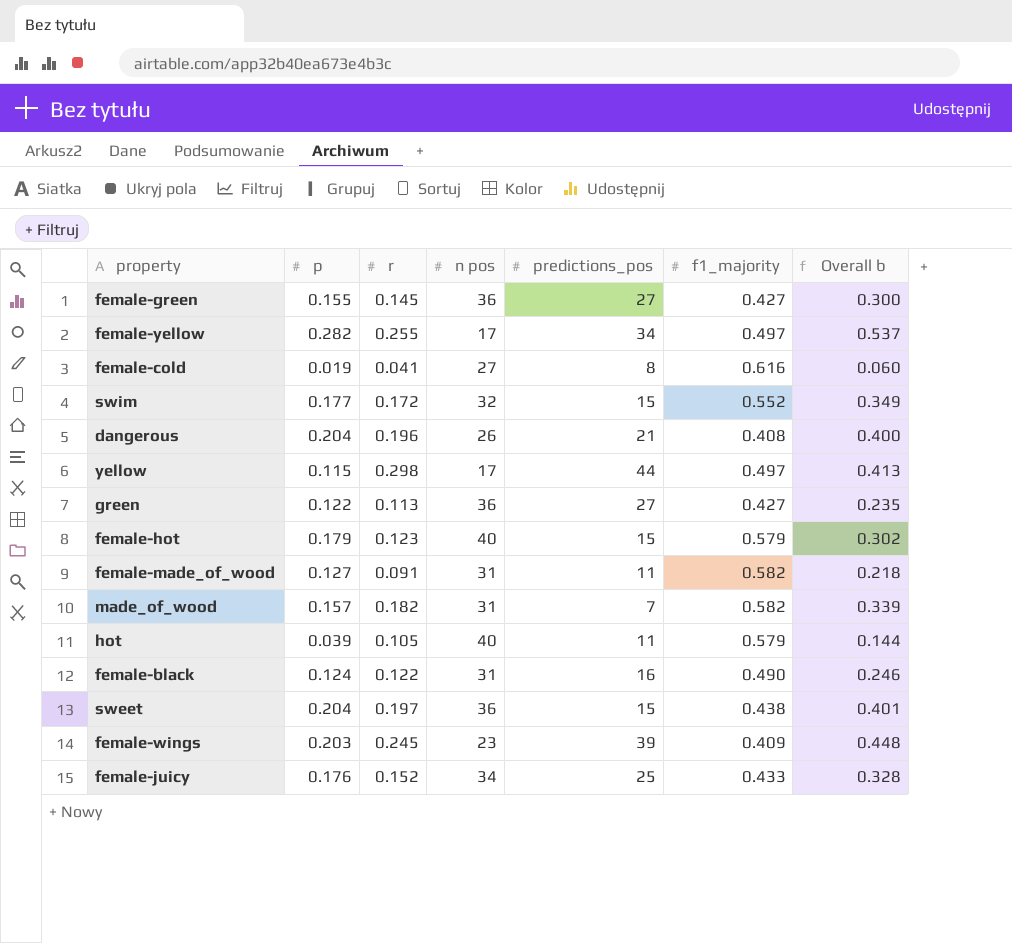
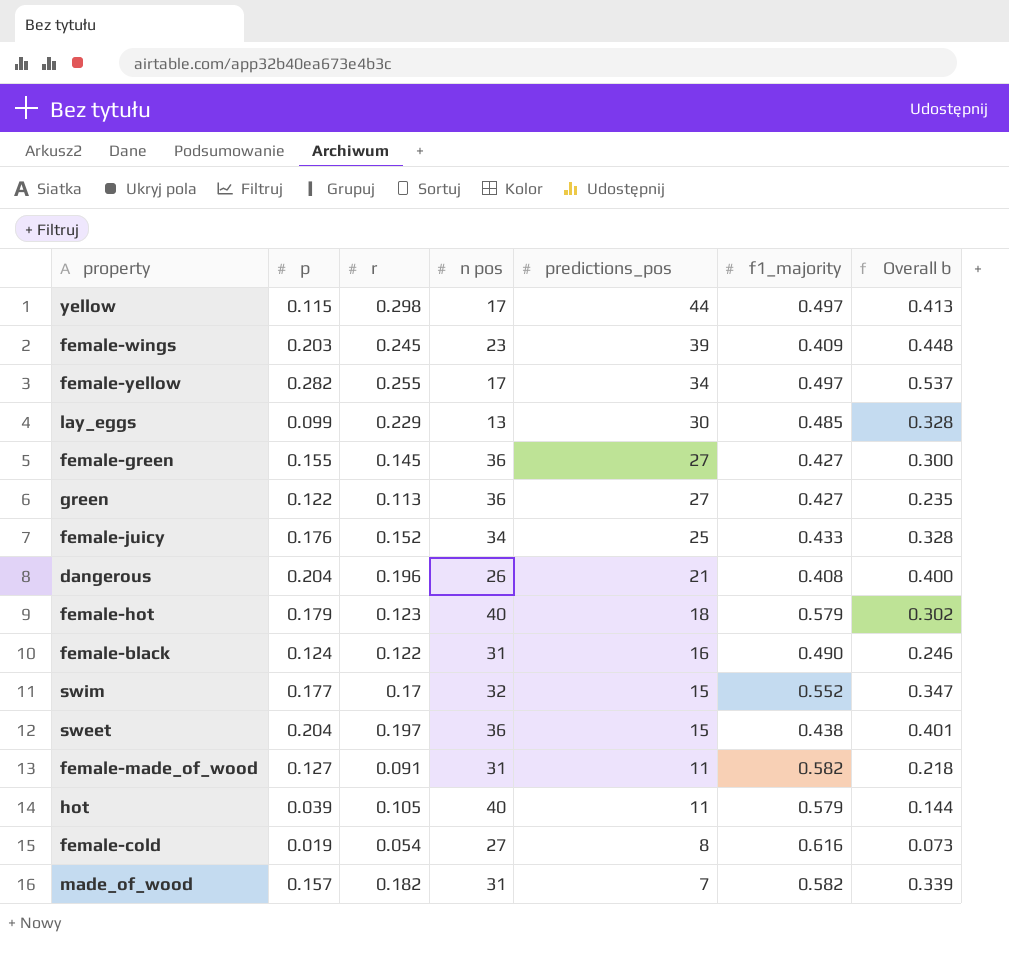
row order: none -> predictions_pos descending
row lay_eggs: none -> 0.099 | 0.229 | 13 | 30 | 0.485 | 0.328
female-hot | predictions_pos: 15 -> 18
swim | r: 0.172 -> 0.17
swim | Overall b: 0.349 -> 0.347
female-cold | r: 0.041 -> 0.054
female-cold | Overall b: 0.060 -> 0.073

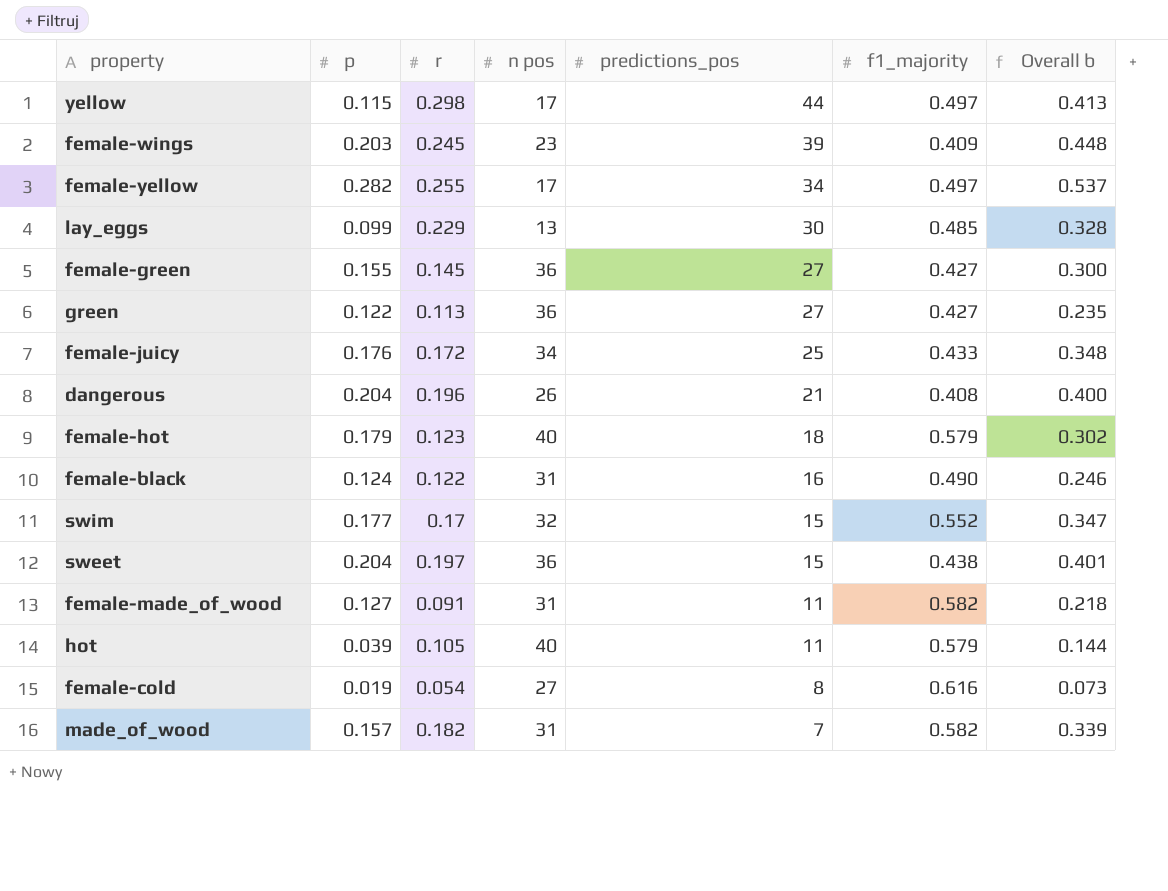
female-juicy | r: 0.152 -> 0.172
female-juicy | Overall b: 0.328 -> 0.348

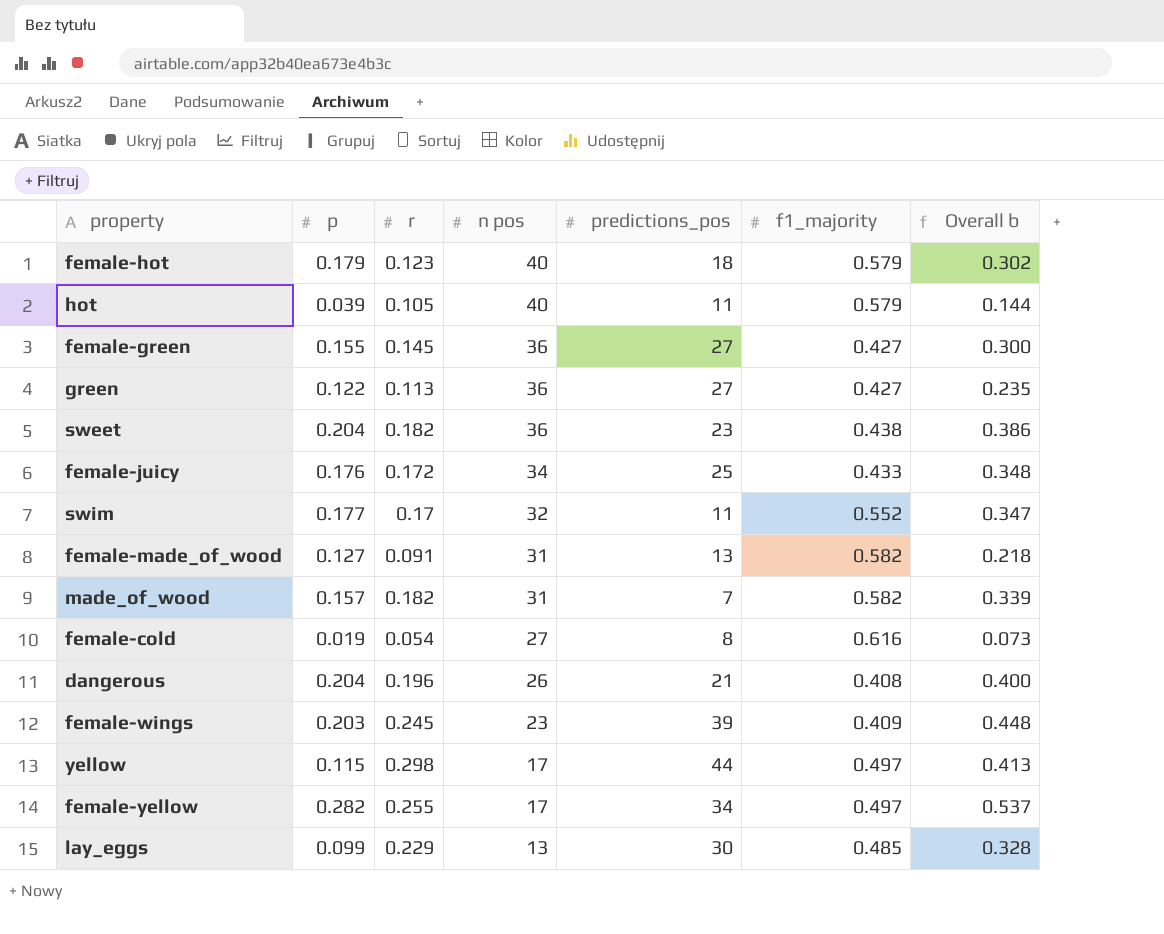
row order: predictions_pos descending -> n pos descending
row female-black: 0.124 | 0.122 | 31 | 16 | 0.490 | 0.246 -> none
sweet | r: 0.197 -> 0.182
sweet | predictions_pos: 15 -> 23
sweet | Overall b: 0.401 -> 0.386
swim | predictions_pos: 15 -> 11
female-made_of_wood | predictions_pos: 11 -> 13

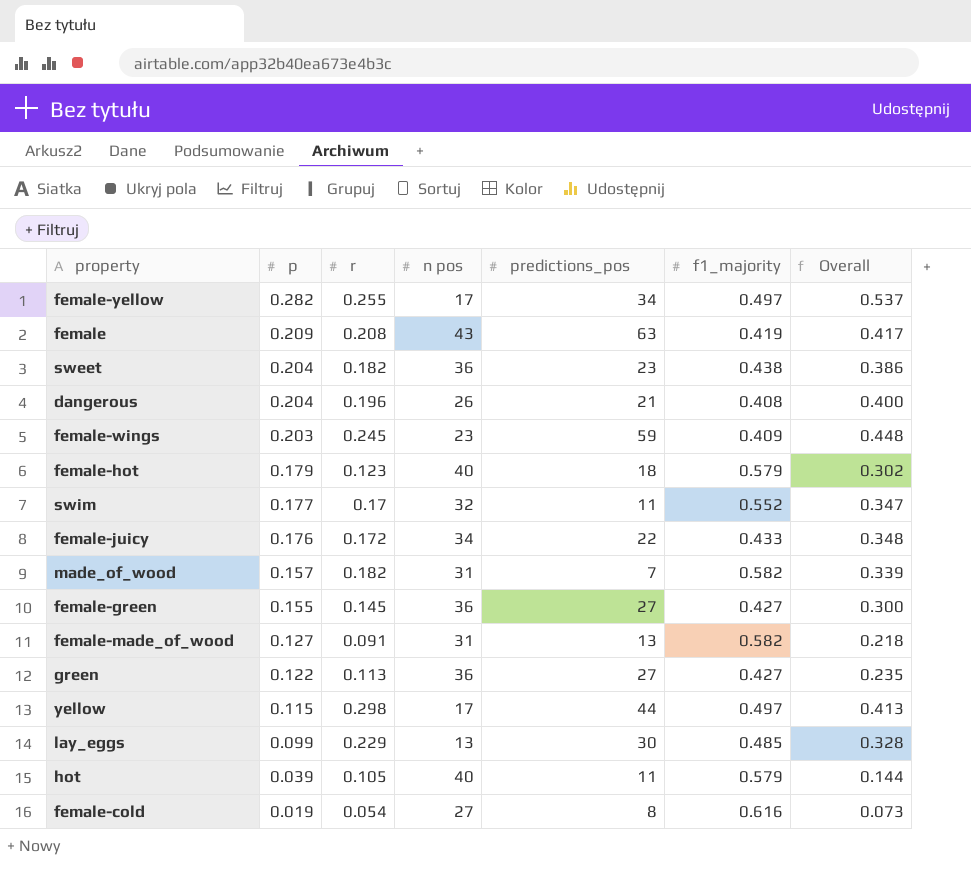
row order: n pos descending -> p descending
column name: Overall b -> Overall
row female: none -> 0.209 | 0.208 | 43 | 63 | 0.419 | 0.417
female-wings | predictions_pos: 39 -> 59
female-juicy | predictions_pos: 25 -> 22

